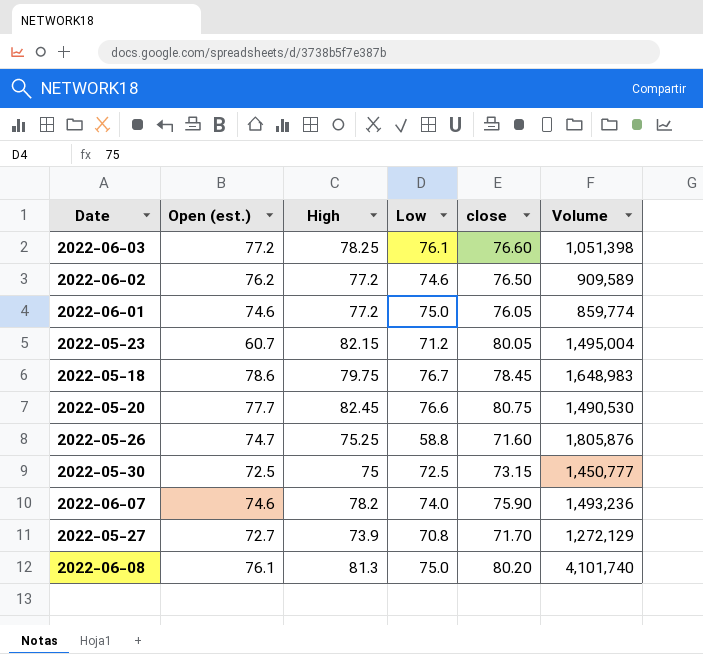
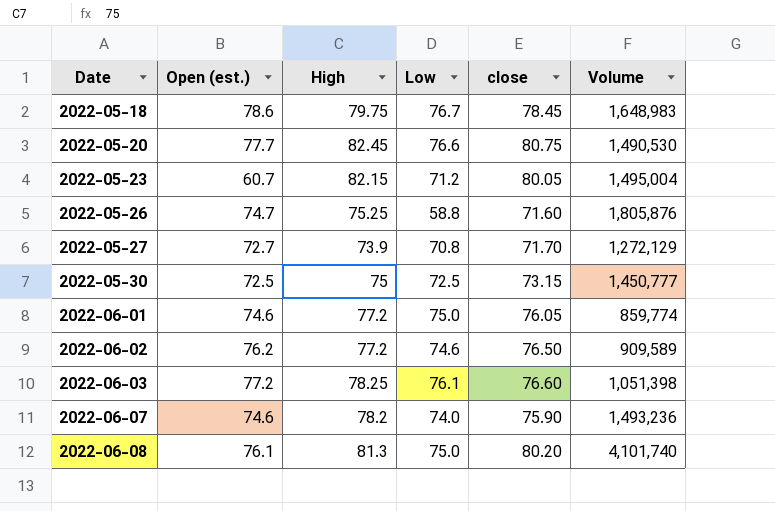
row order: none -> Date ascending

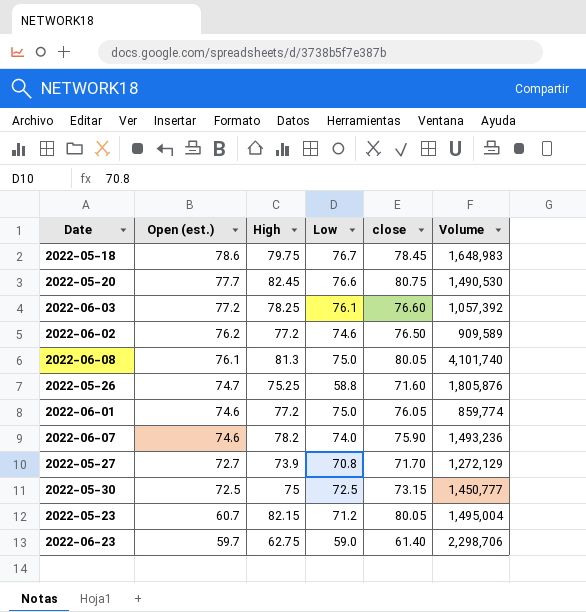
row order: Date ascending -> Open (est.) descending
2022-06-03 | Volume: 1,051,398 -> 1,057,392
2022-06-08 | close: 80.20 -> 80.05
row 2022-06-23: none -> 59.7 | 62.75 | 59.0 | 61.40 | 2,298,706

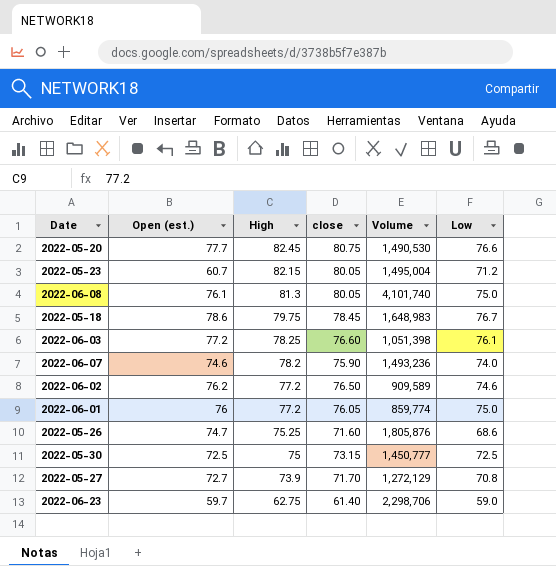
row order: Open (est.) descending -> High descending
column Low | position: 4 -> 6
2022-06-03 | Volume: 1,057,392 -> 1,051,398
2022-06-01 | Open (est.): 74.6 -> 76
2022-05-26 | Low: 58.8 -> 68.6

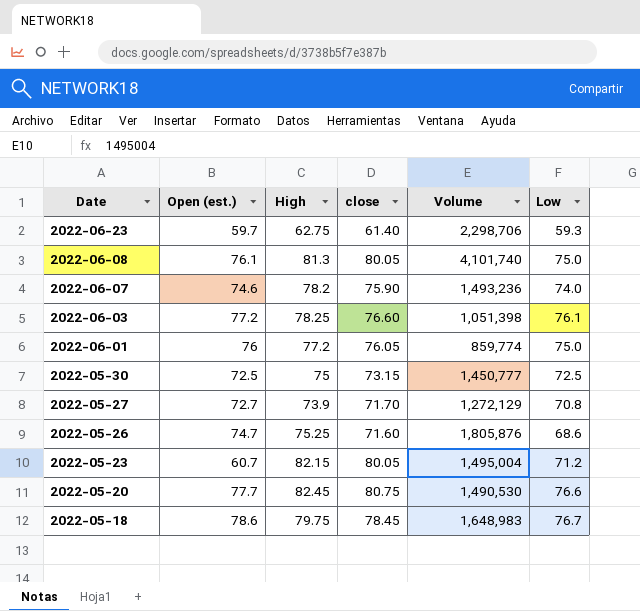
row order: High descending -> Date descending
row 2022-06-02: 76.2 | 77.2 | 76.50 | 909,589 | 74.6 -> none
2022-06-23 | Low: 59.0 -> 59.3

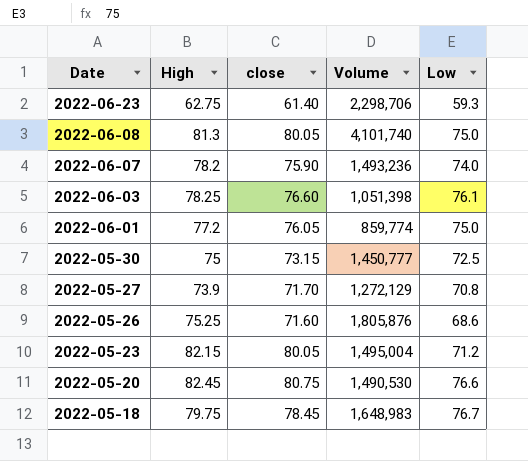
column Open (est.) | position: 2 -> none

